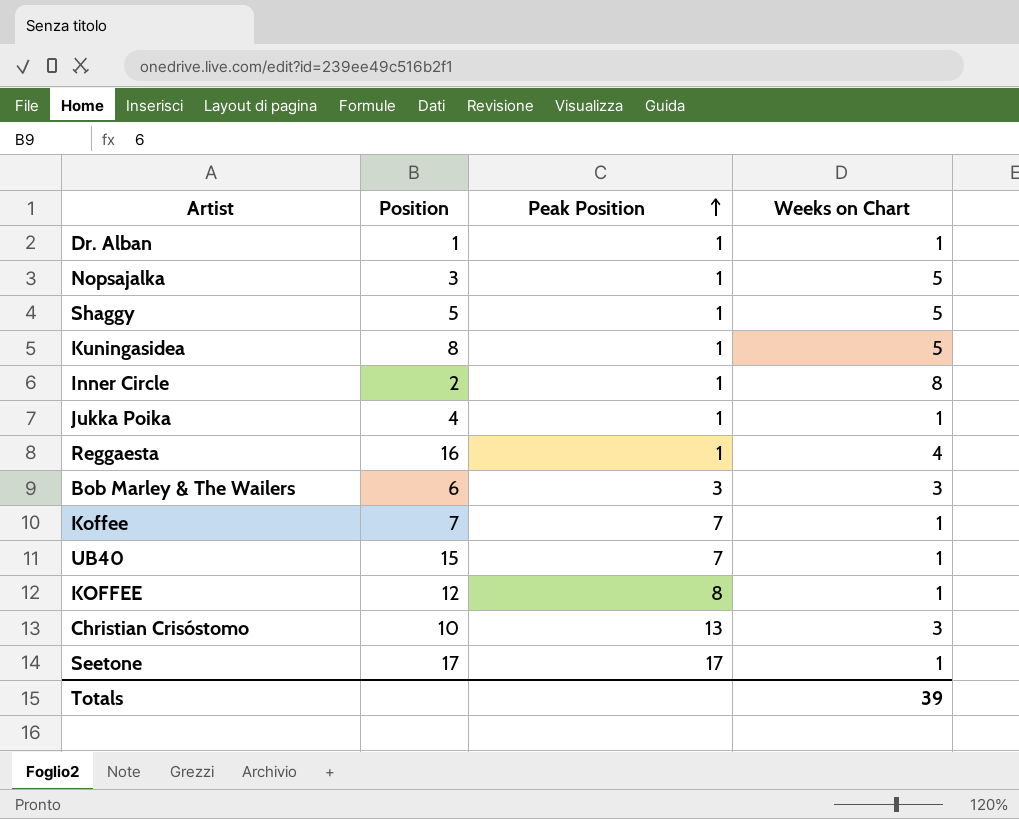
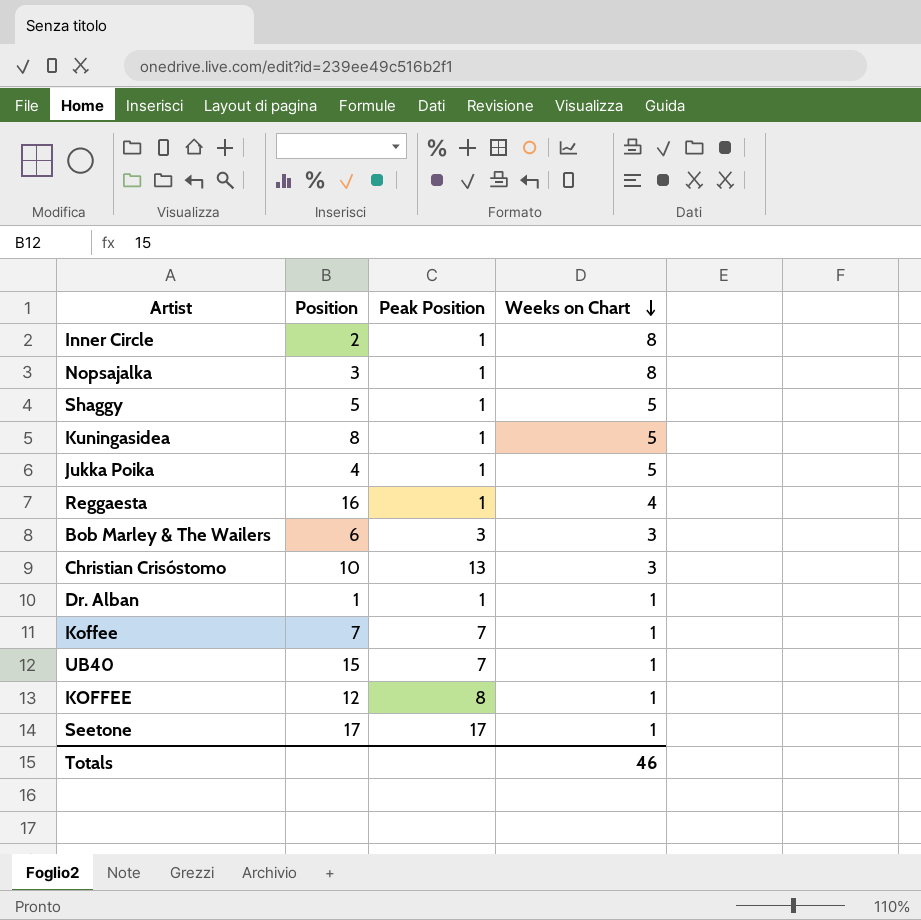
row order: Peak Position ascending -> Weeks on Chart descending
Nopsajalka | Weeks on Chart: 5 -> 8
Jukka Poika | Weeks on Chart: 1 -> 5
Totals | Weeks on Chart: 39 -> 46

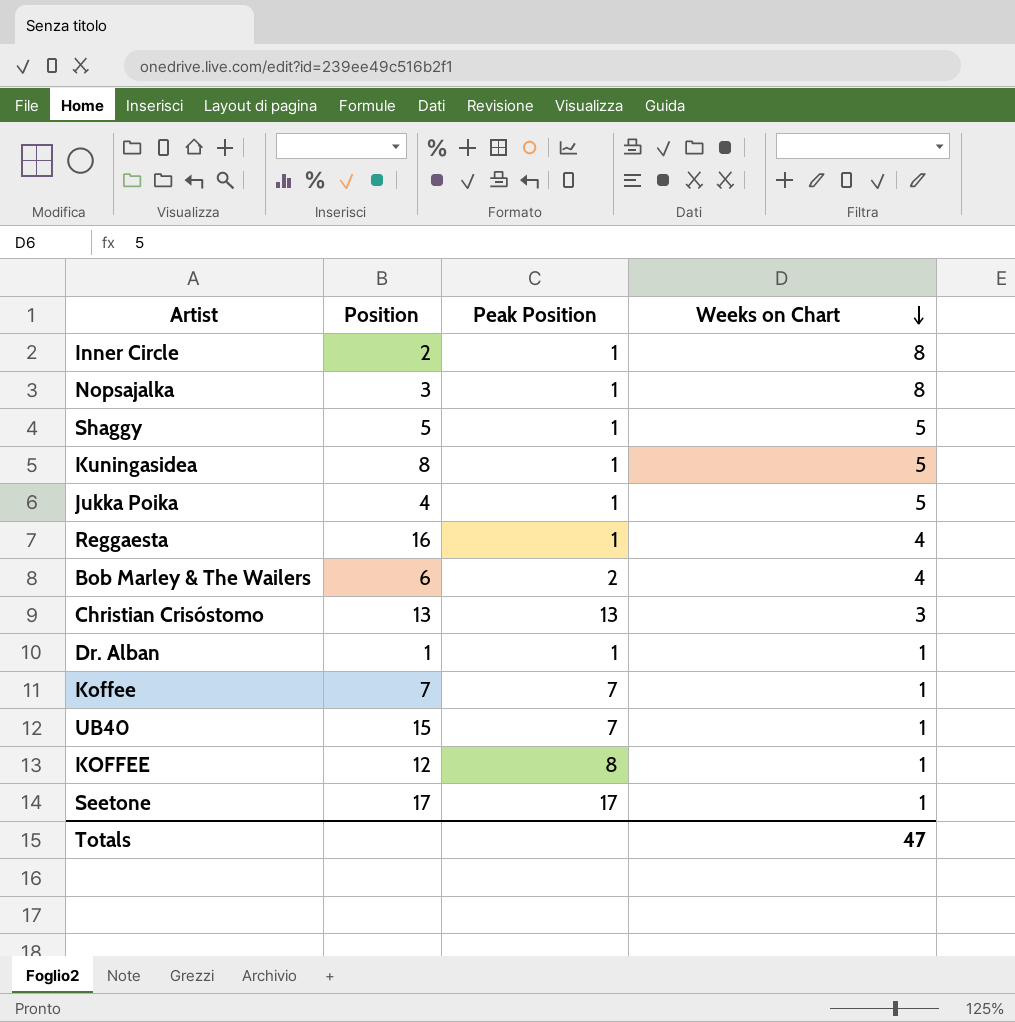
Bob Marley & The Wailers | Peak Position: 3 -> 2
Bob Marley & The Wailers | Weeks on Chart: 3 -> 4
Christian Crisóstomo | Position: 10 -> 13
Totals | Weeks on Chart: 46 -> 47

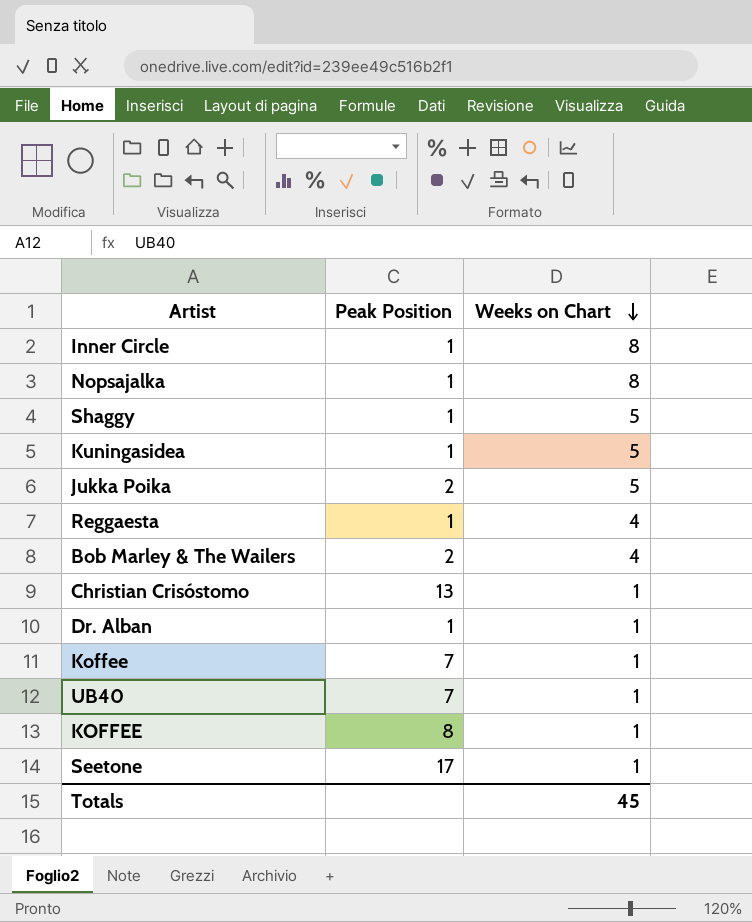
column Position | position: 2 -> none
Jukka Poika | Peak Position: 1 -> 2
Christian Crisóstomo | Weeks on Chart: 3 -> 1
Totals | Weeks on Chart: 47 -> 45

